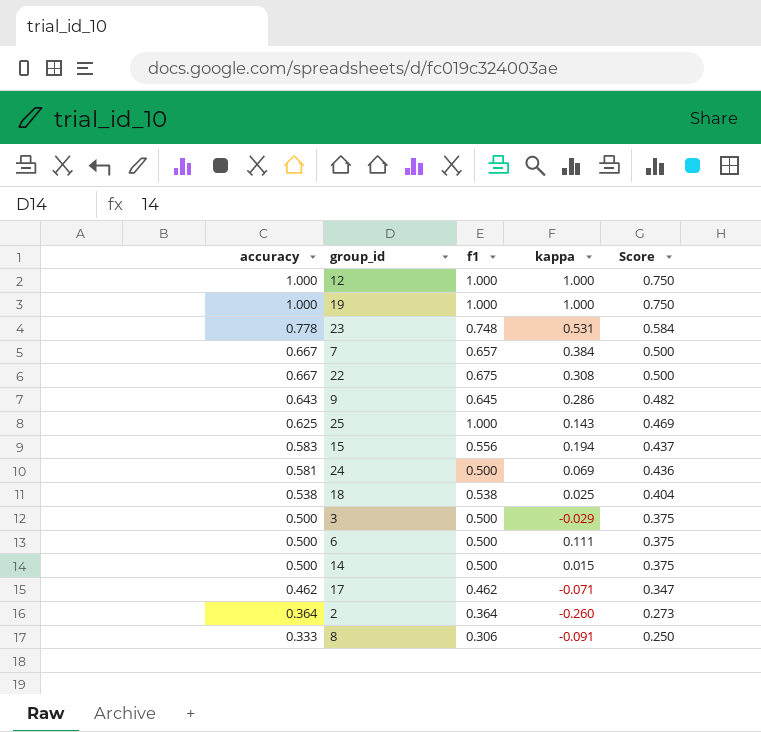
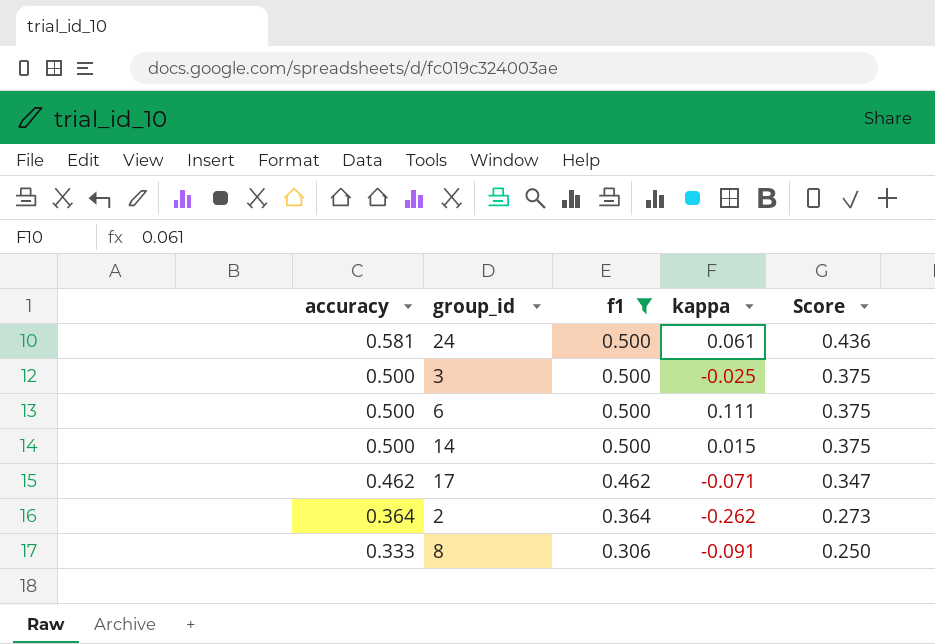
filter: none -> f1 <= 0.500
24 | kappa: 0.069 -> 0.061
3 | kappa: -0.029 -> -0.025
2 | kappa: -0.260 -> -0.262

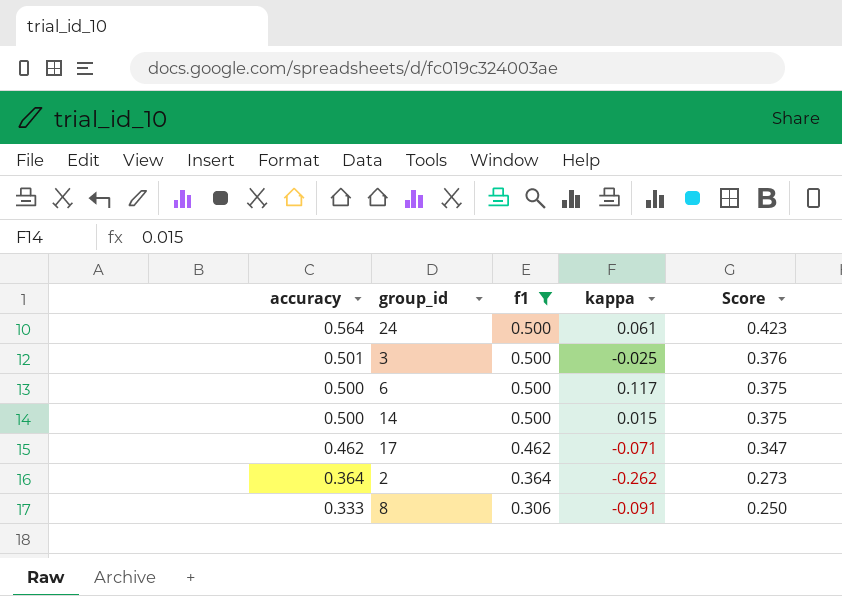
24 | accuracy: 0.581 -> 0.564
24 | Score: 0.436 -> 0.423
3 | accuracy: 0.500 -> 0.501
3 | Score: 0.375 -> 0.376
6 | kappa: 0.111 -> 0.117

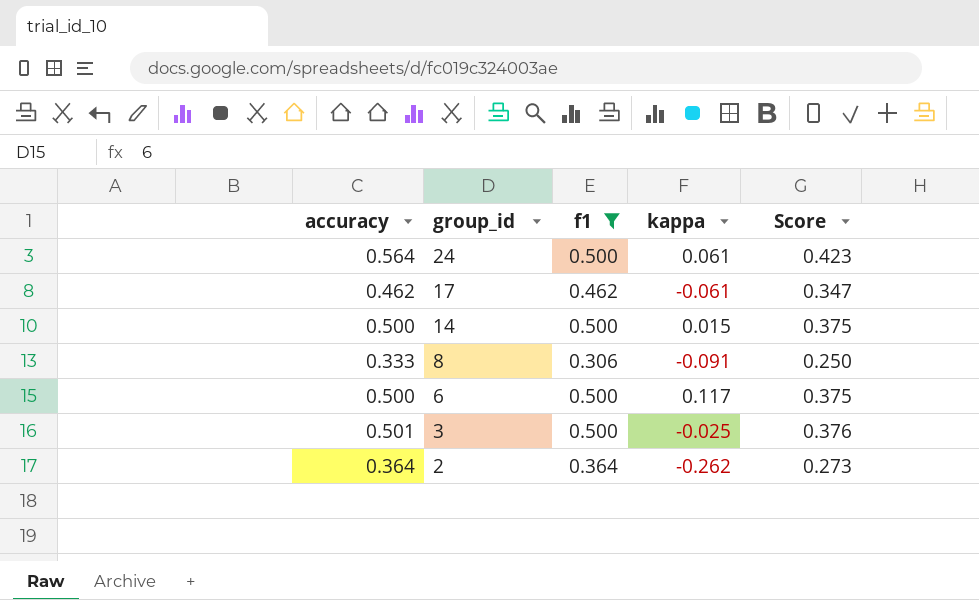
row order: accuracy descending -> group_id descending
17 | kappa: -0.071 -> -0.061

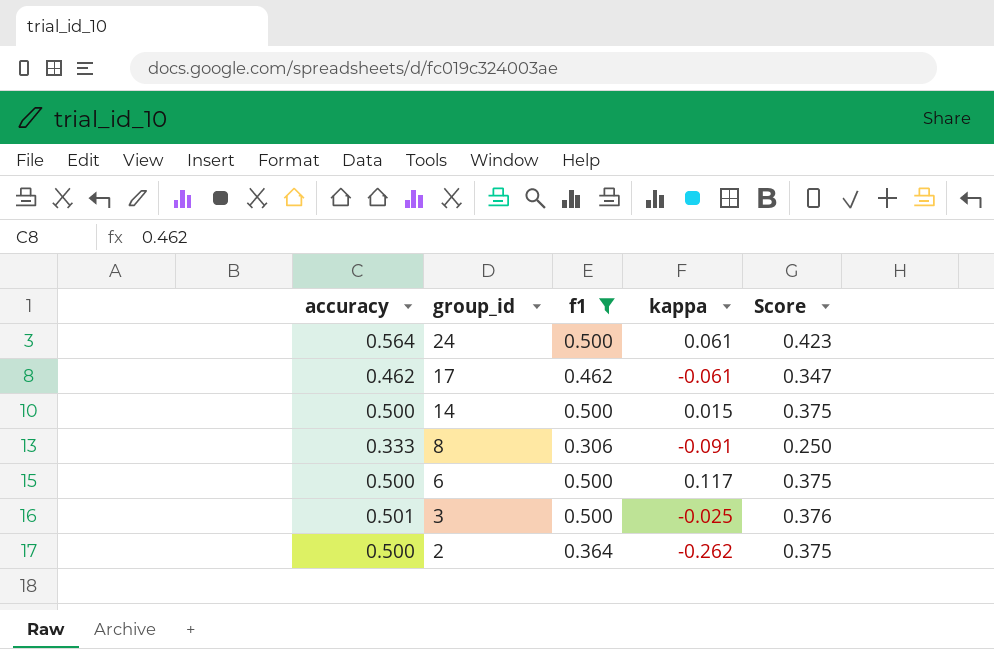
2 | accuracy: 0.364 -> 0.500
2 | Score: 0.273 -> 0.375

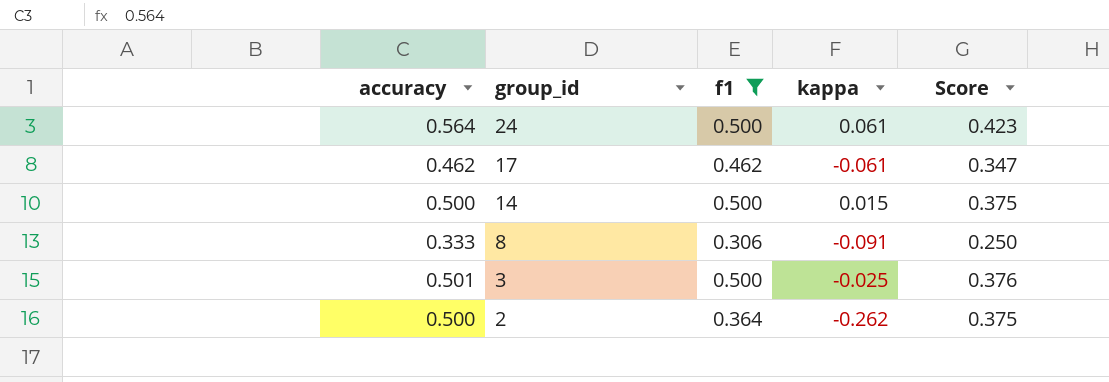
row 6: 0.500 | 0.500 | 0.117 | 0.375 -> none

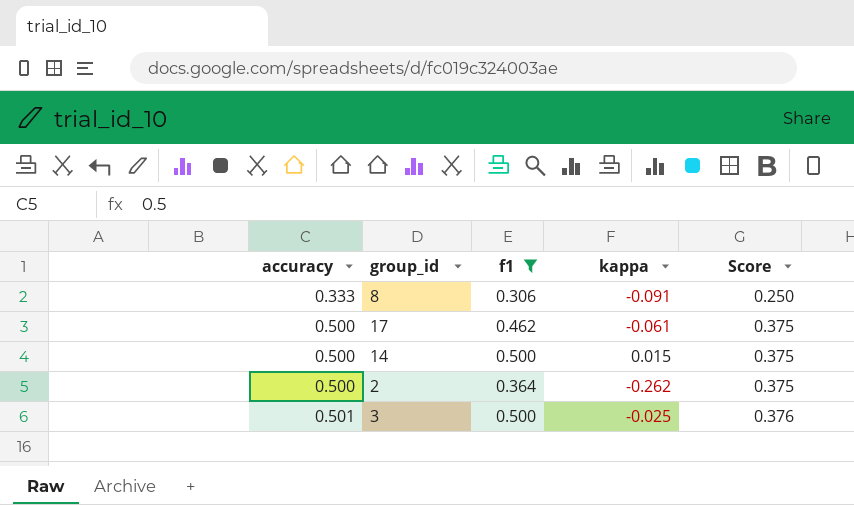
row order: group_id descending -> accuracy ascending
row 24: 0.564 | 0.500 | 0.061 | 0.423 -> none
17 | accuracy: 0.462 -> 0.500
17 | Score: 0.347 -> 0.375

